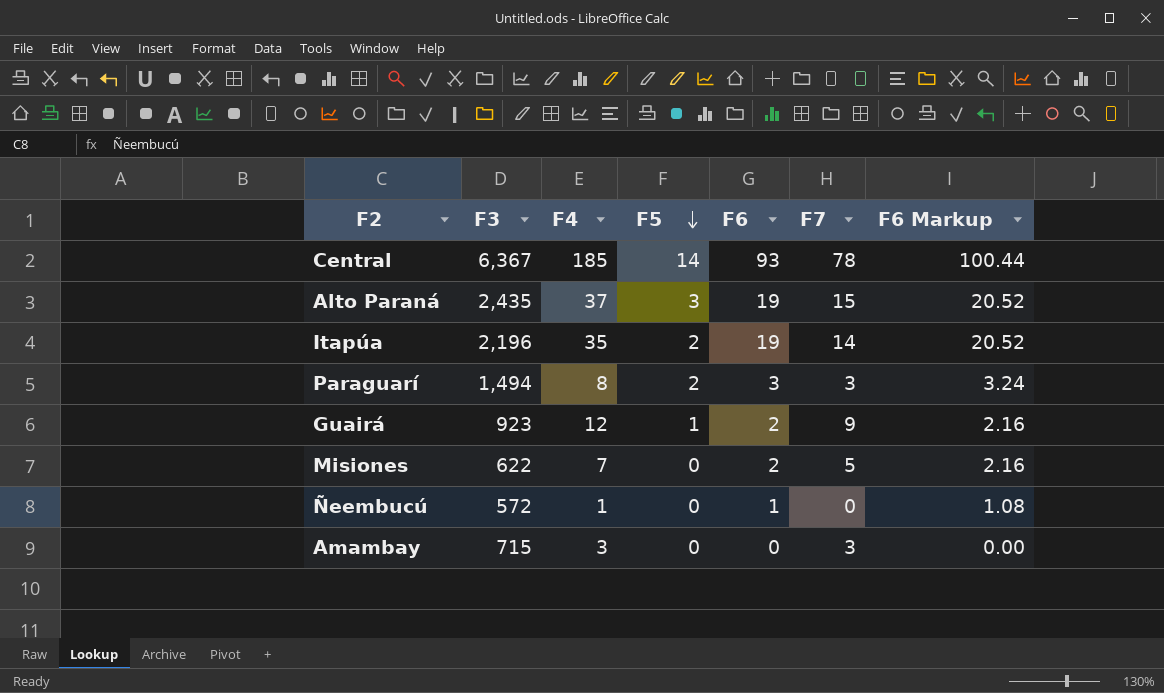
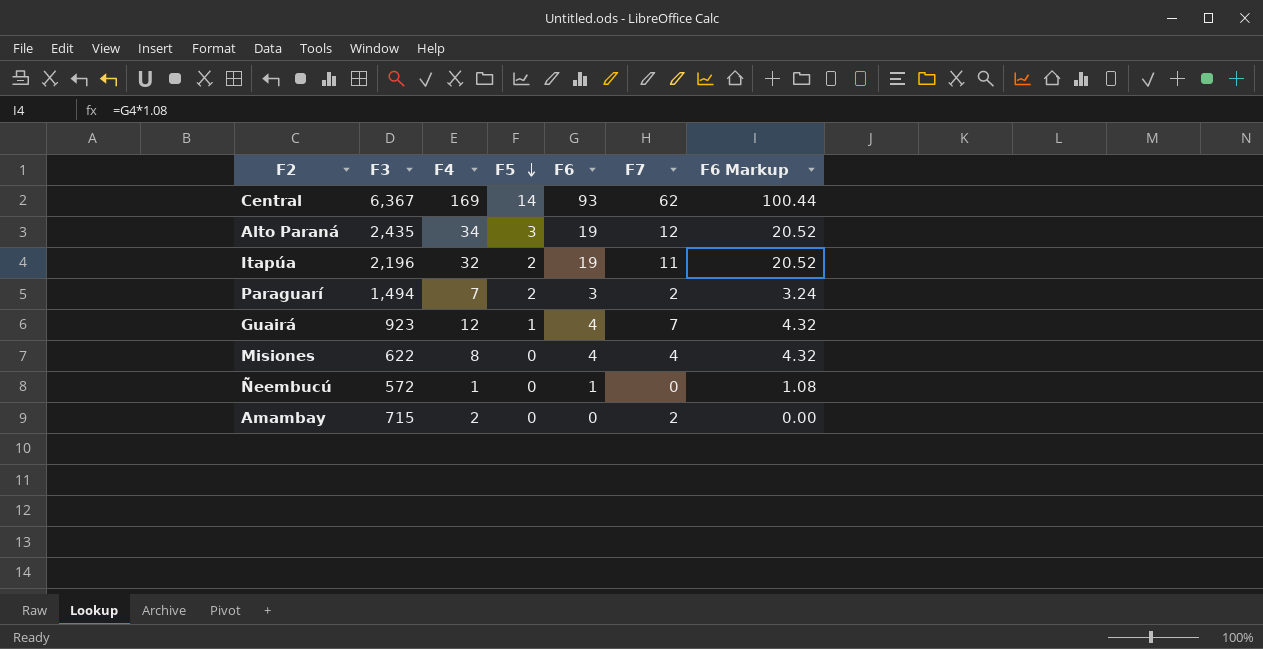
Central | F4: 185 -> 169
Central | F7: 78 -> 62
Alto Paraná | F4: 37 -> 34
Alto Paraná | F7: 15 -> 12
Itapúa | F4: 35 -> 32
Itapúa | F7: 14 -> 11
Paraguarí | F4: 8 -> 7
Paraguarí | F7: 3 -> 2
Guairá | F6: 2 -> 4
Guairá | F7: 9 -> 7
Guairá | F6 Markup: 2.16 -> 4.32
Misiones | F4: 7 -> 8
Misiones | F6: 2 -> 4
Misiones | F7: 5 -> 4
Misiones | F6 Markup: 2.16 -> 4.32
Amambay | F4: 3 -> 2
Amambay | F7: 3 -> 2

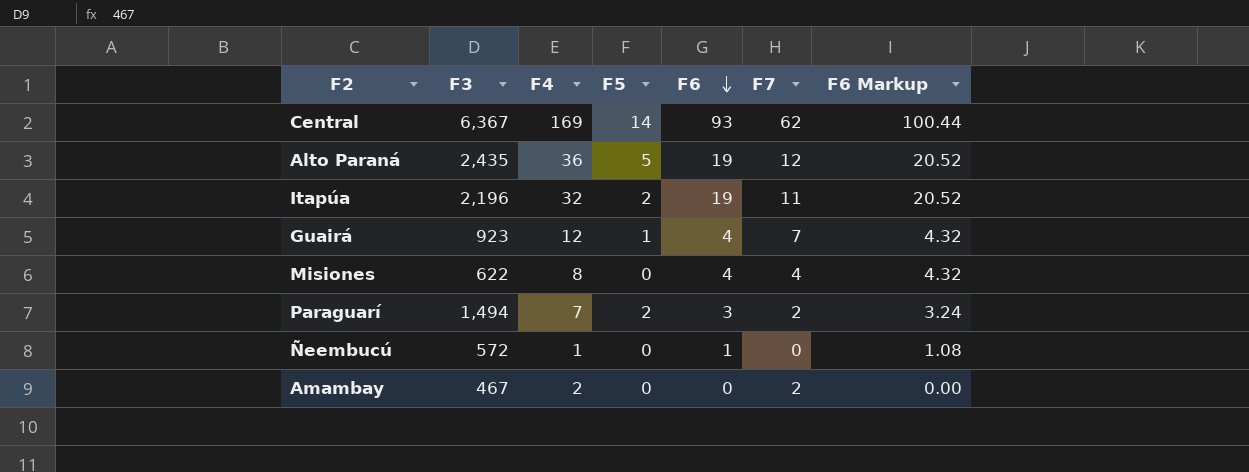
row order: F5 descending -> F6 descending
Alto Paraná | F4: 34 -> 36
Alto Paraná | F5: 3 -> 5
Amambay | F3: 715 -> 467

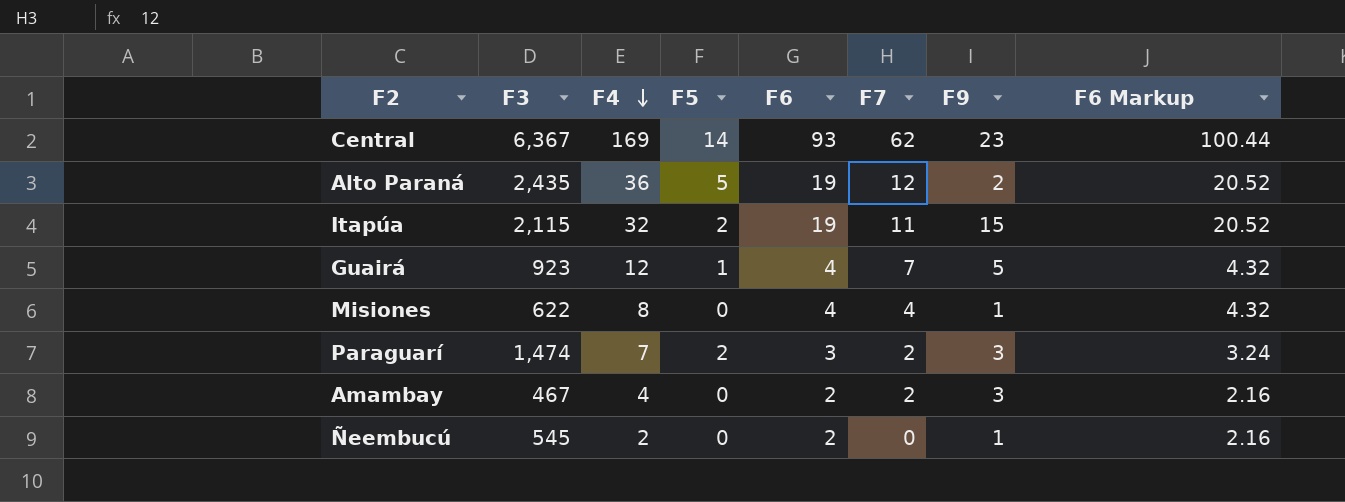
row order: F6 descending -> F4 descending
column F9 | position: none -> 7
Itapúa | F3: 2,196 -> 2,115
Paraguarí | F3: 1,494 -> 1,474
Amambay | F4: 2 -> 4
Amambay | F6: 0 -> 2
Amambay | F6 Markup: 0.00 -> 2.16
Ñeembucú | F3: 572 -> 545
Ñeembucú | F4: 1 -> 2
Ñeembucú | F6: 1 -> 2
Ñeembucú | F6 Markup: 1.08 -> 2.16

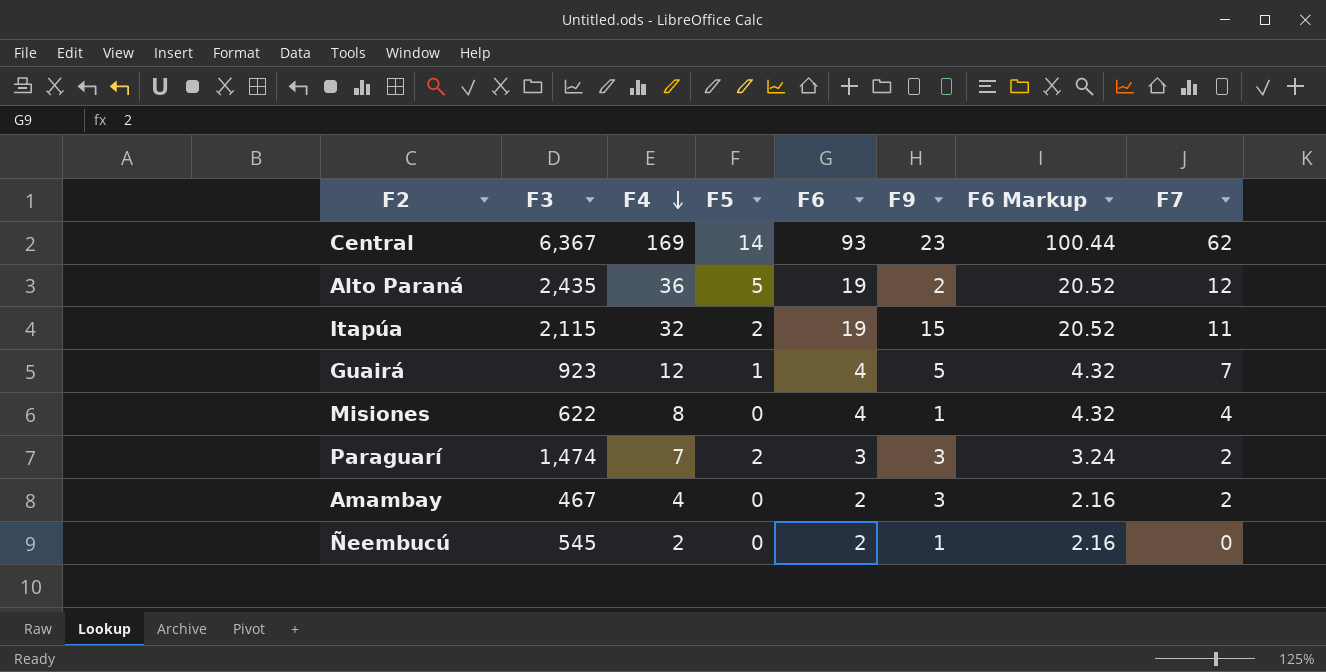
column F7 | position: 6 -> 8

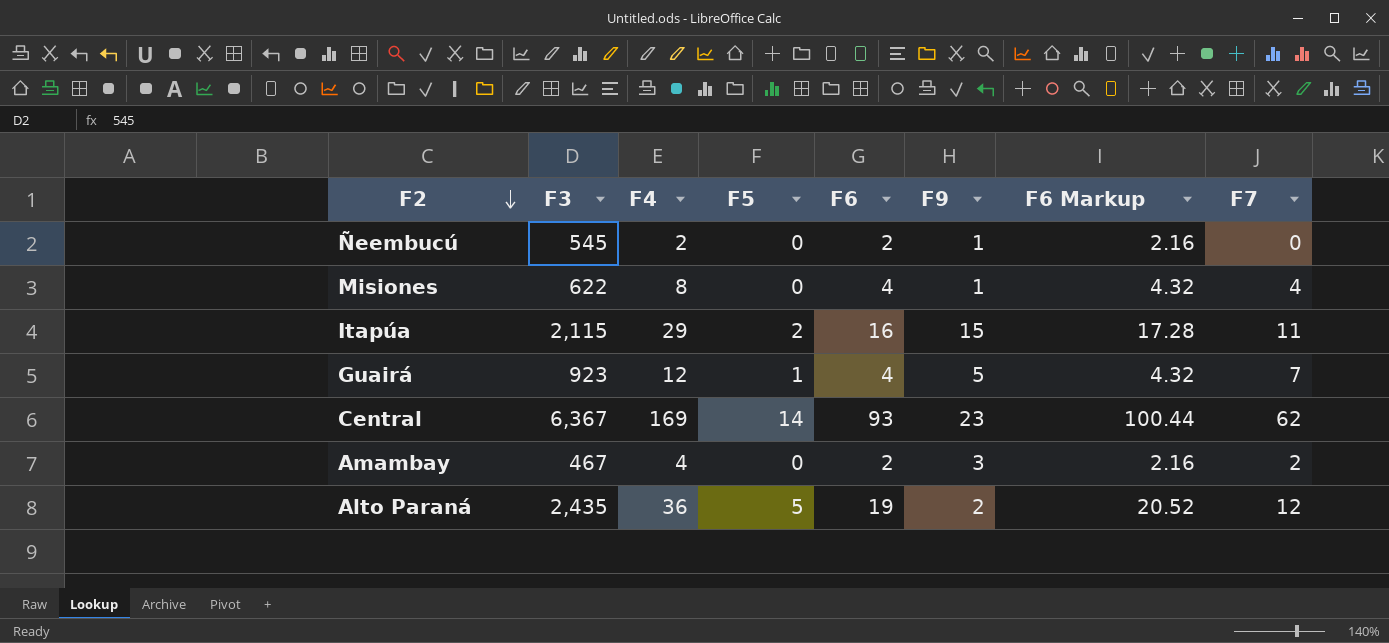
row order: F4 descending -> F2 descending
row Paraguarí: 1,474 | 7 | 2 | 3 | 3 | 3.24 | 2 -> none
Itapúa | F4: 32 -> 29
Itapúa | F6: 19 -> 16
Itapúa | F6 Markup: 20.52 -> 17.28

